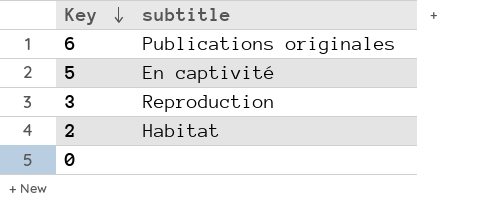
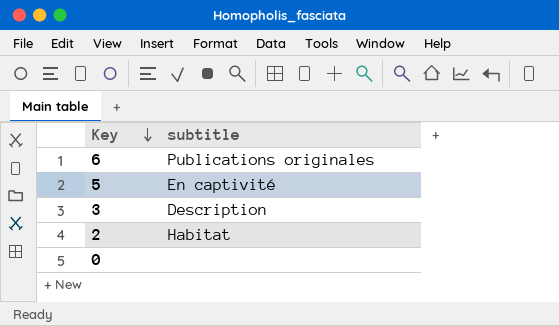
3 | subtitle: Reproduction -> Description

